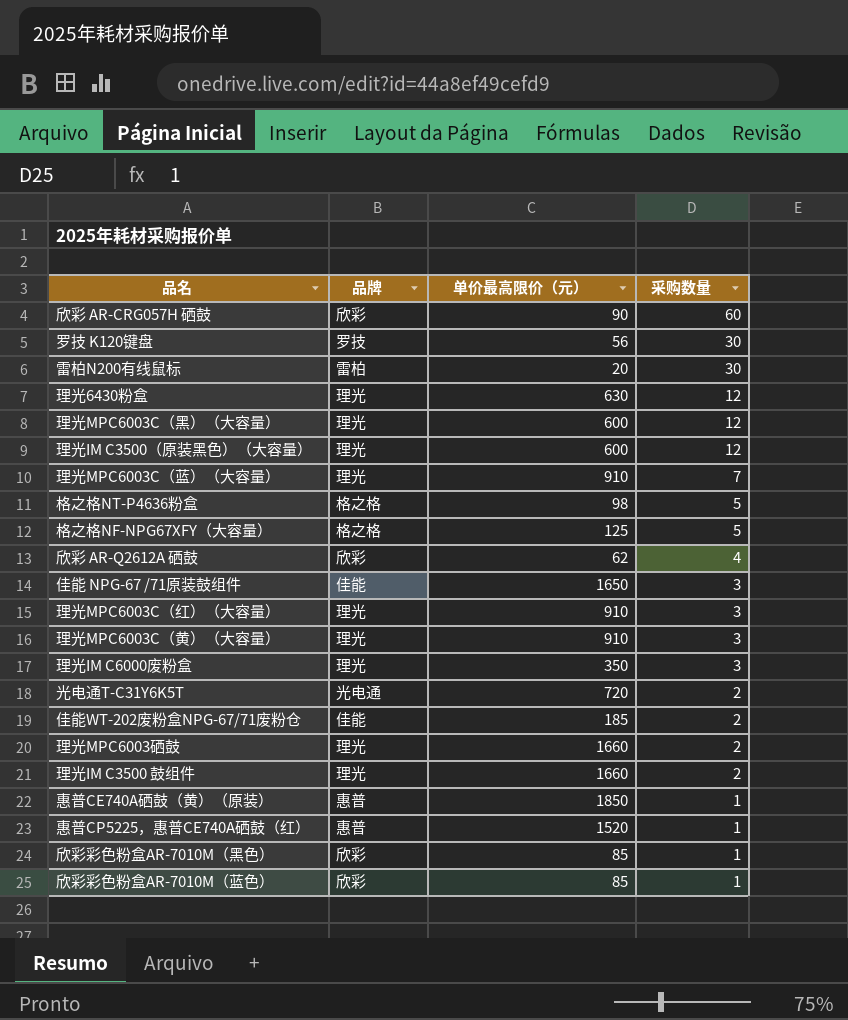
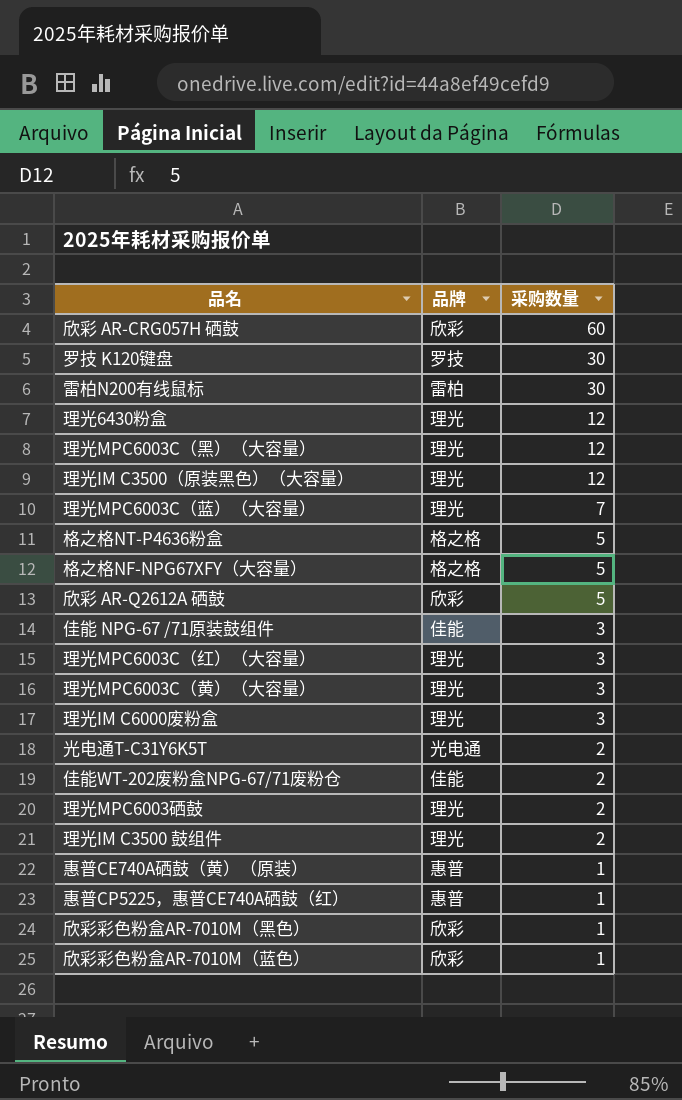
column 单价最高限价（元） | position: 3 -> none
欣彩 AR-Q2612A 硒鼓 | 采购数量: 4 -> 5

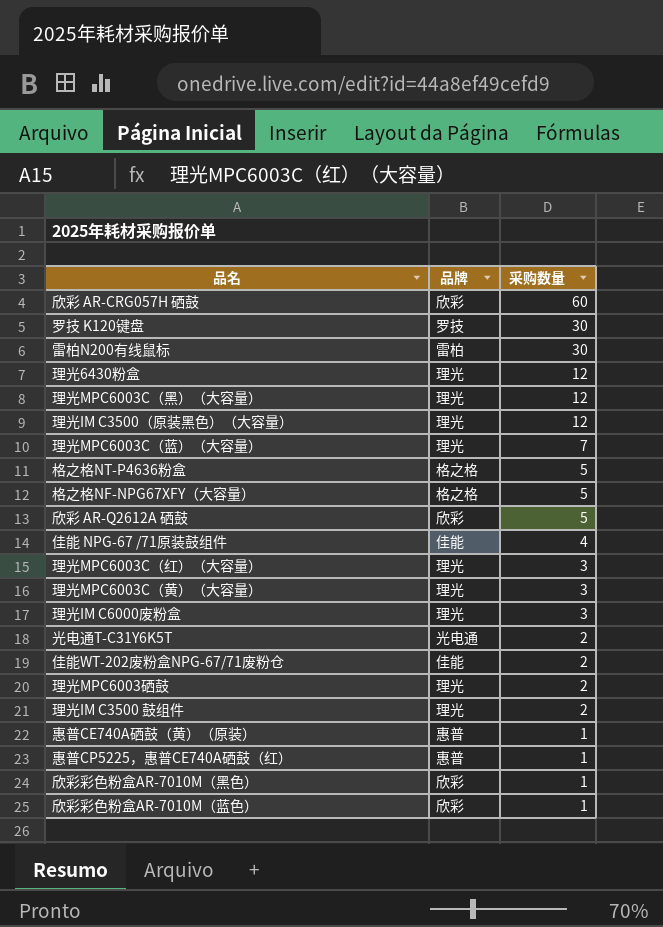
佳能 NPG-67 /71原装鼓组件 | 采购数量: 3 -> 4

